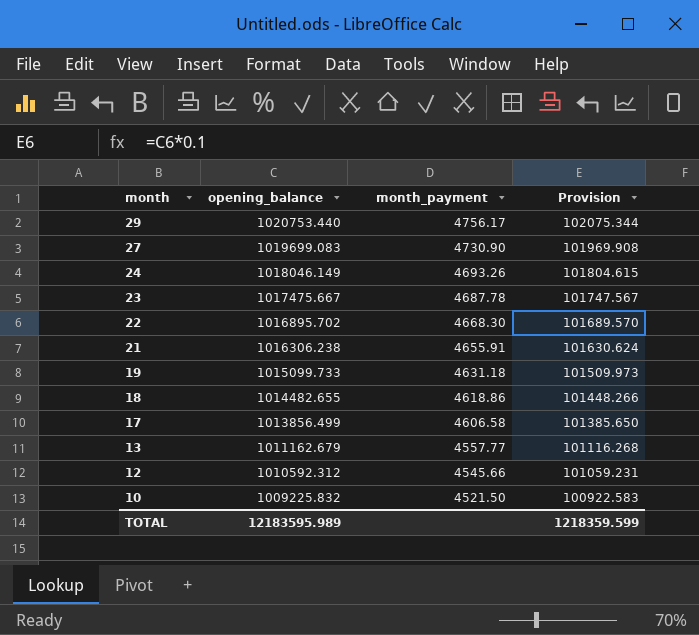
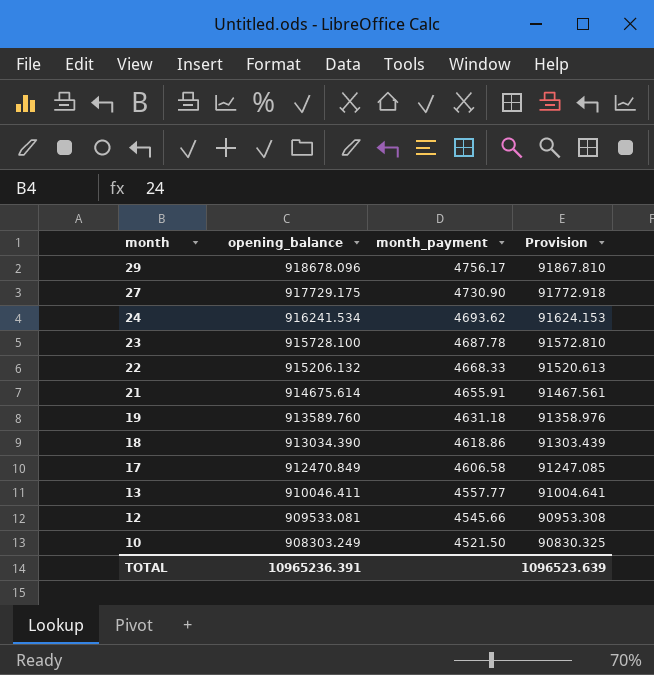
29 | opening_balance: 1020753.440 -> 918678.096
29 | Provision: 102075.344 -> 91867.810
27 | opening_balance: 1019699.083 -> 917729.175
27 | Provision: 101969.908 -> 91772.918
24 | opening_balance: 1018046.149 -> 916241.534
24 | month_payment: 4693.26 -> 4693.62
24 | Provision: 101804.615 -> 91624.153
23 | opening_balance: 1017475.667 -> 915728.100
23 | Provision: 101747.567 -> 91572.810
22 | opening_balance: 1016895.702 -> 915206.132
22 | month_payment: 4668.30 -> 4668.33
22 | Provision: 101689.570 -> 91520.613
21 | opening_balance: 1016306.238 -> 914675.614
21 | Provision: 101630.624 -> 91467.561
19 | opening_balance: 1015099.733 -> 913589.760
19 | Provision: 101509.973 -> 91358.976
18 | opening_balance: 1014482.655 -> 913034.390
18 | Provision: 101448.266 -> 91303.439
17 | opening_balance: 1013856.499 -> 912470.849
17 | Provision: 101385.650 -> 91247.085
13 | opening_balance: 1011162.679 -> 910046.411
13 | Provision: 101116.268 -> 91004.641
12 | opening_balance: 1010592.312 -> 909533.081
12 | Provision: 101059.231 -> 90953.308
10 | opening_balance: 1009225.832 -> 908303.249
10 | Provision: 100922.583 -> 90830.325
TOTAL | opening_balance: 12183595.989 -> 10965236.391
TOTAL | Provision: 1218359.599 -> 1096523.639

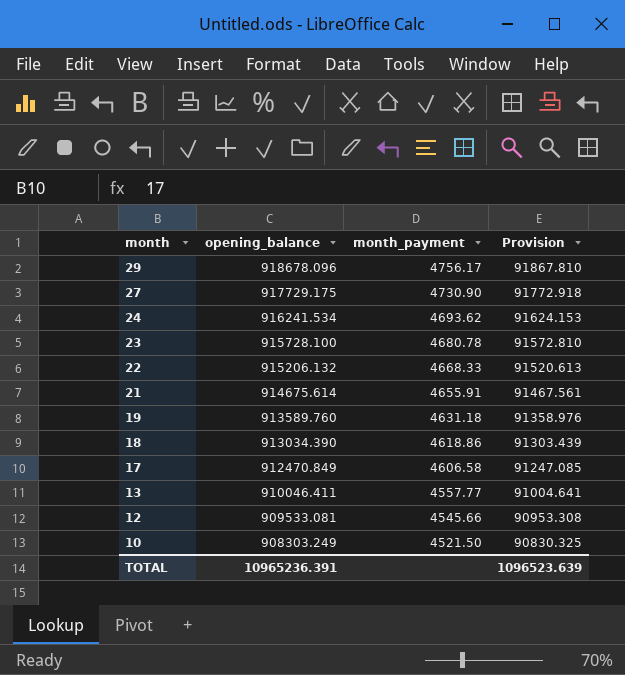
23 | month_payment: 4687.78 -> 4680.78

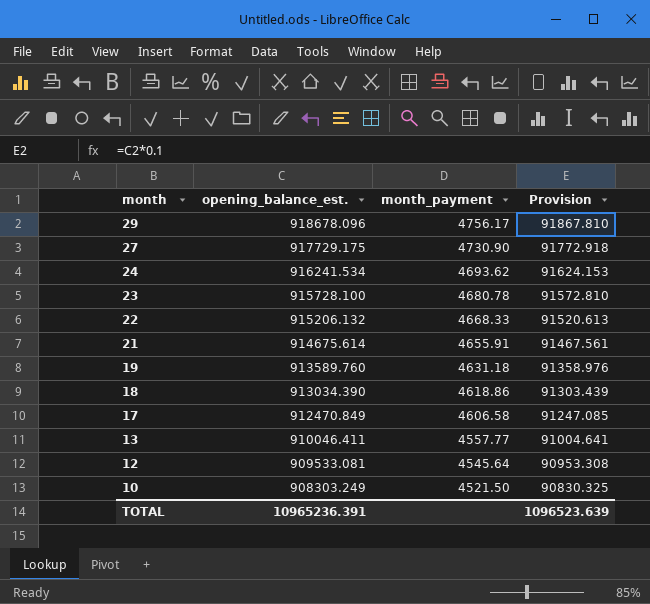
column name: opening_balance -> opening_balance_est.
12 | month_payment: 4545.66 -> 4545.64

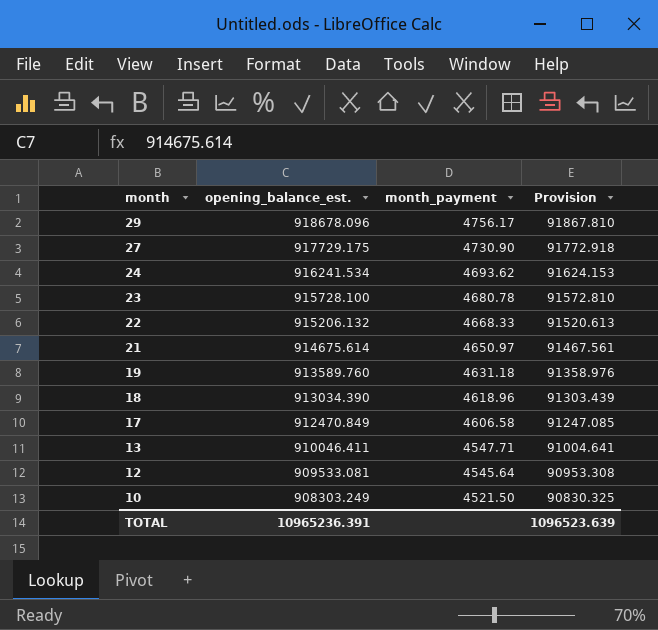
21 | month_payment: 4655.91 -> 4650.97
18 | month_payment: 4618.86 -> 4618.96
13 | month_payment: 4557.77 -> 4547.71

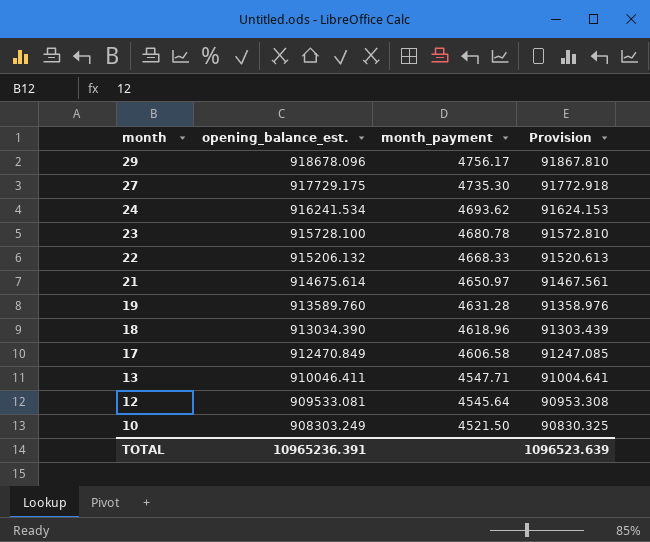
27 | month_payment: 4730.90 -> 4735.30
19 | month_payment: 4631.18 -> 4631.28

